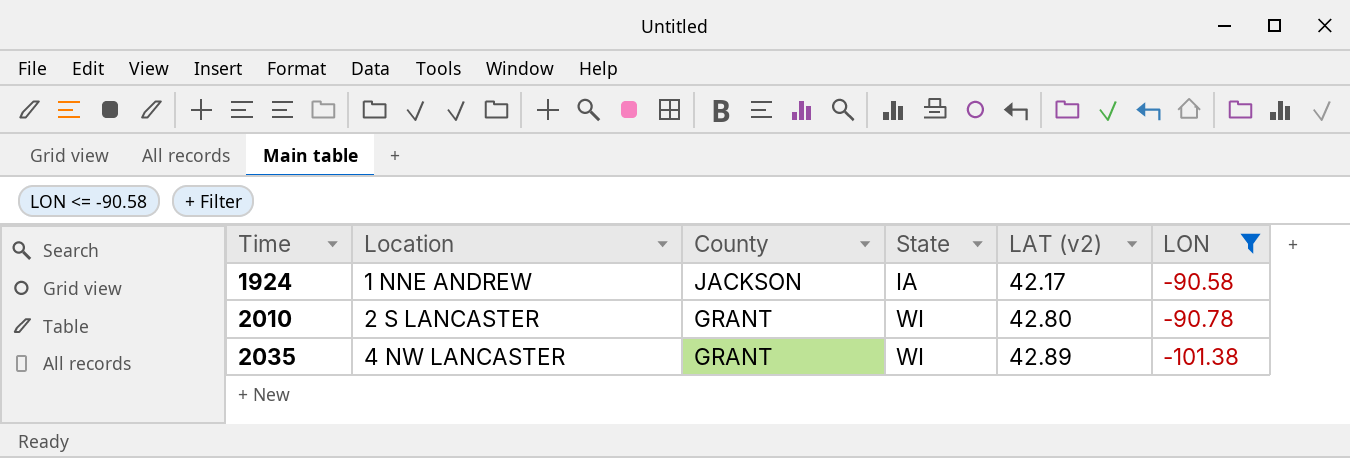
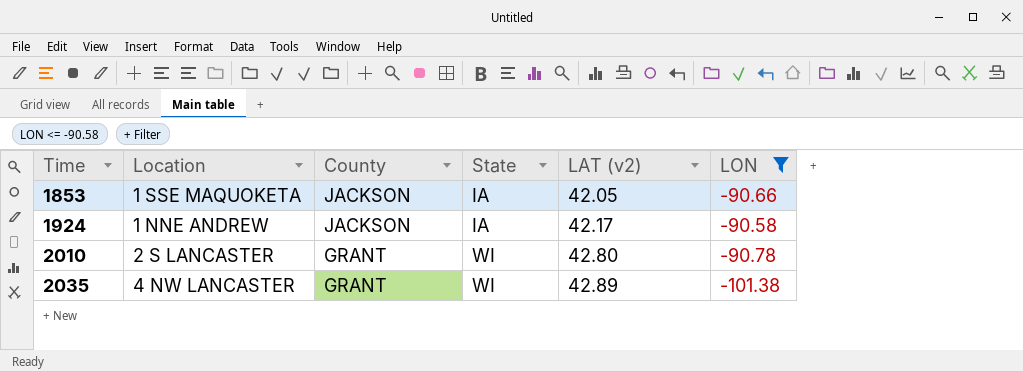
row 1853: none -> 1 SSE MAQUOKETA | JACKSON | IA | 42.05 | -90.66

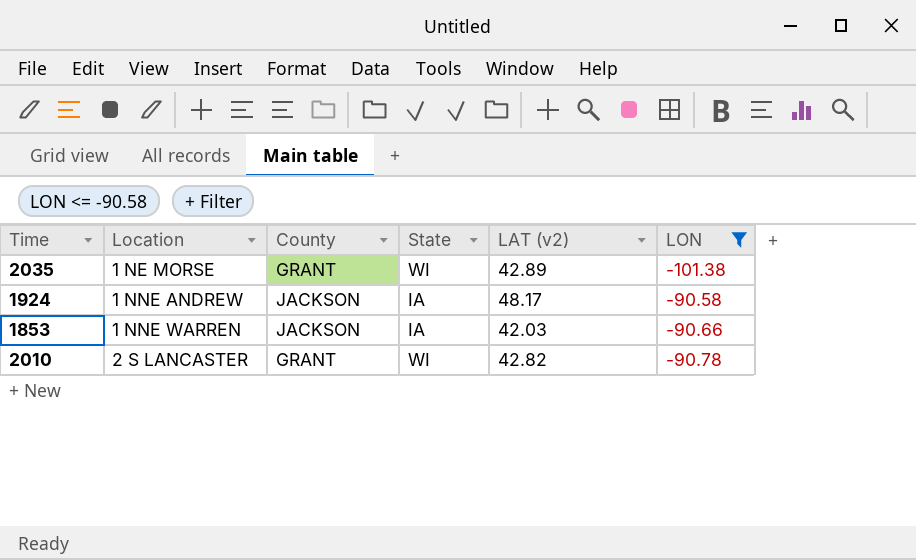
row order: Time ascending -> Location ascending
2035 | Location: 4 NW LANCASTER -> 1 NE MORSE
1924 | LAT (v2): 42.17 -> 48.17
1853 | Location: 1 SSE MAQUOKETA -> 1 NNE WARREN
1853 | LAT (v2): 42.05 -> 42.03
2010 | LAT (v2): 42.80 -> 42.82

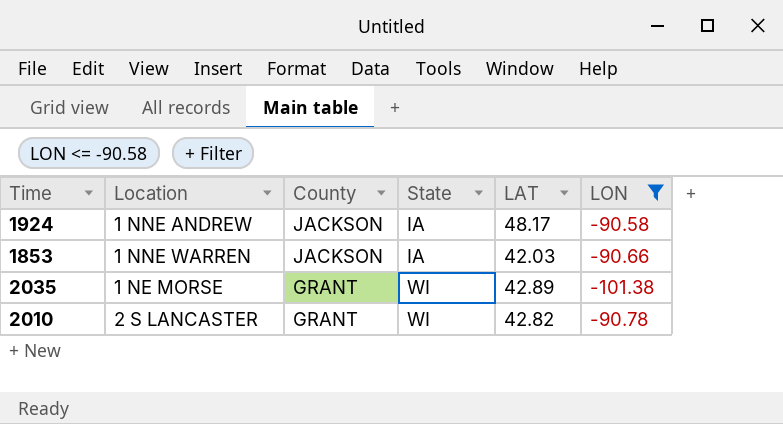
row order: Location ascending -> County descending
column name: LAT (v2) -> LAT

